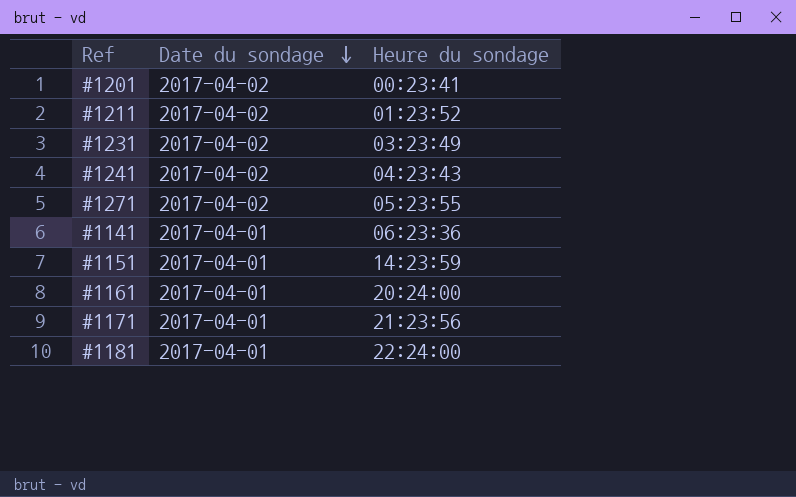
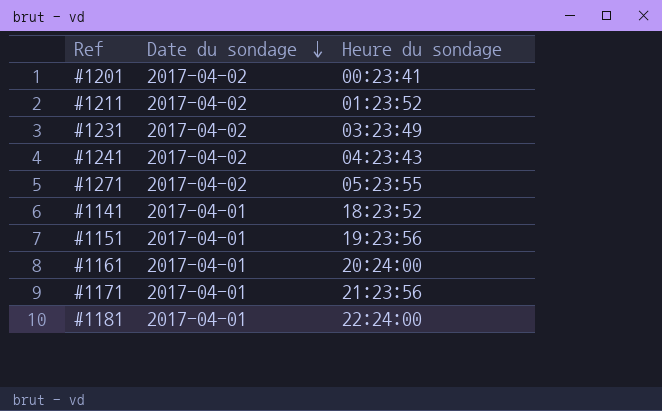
#1141 | Heure du sondage: 06:23:36 -> 18:23:52
#1151 | Heure du sondage: 14:23:59 -> 19:23:56

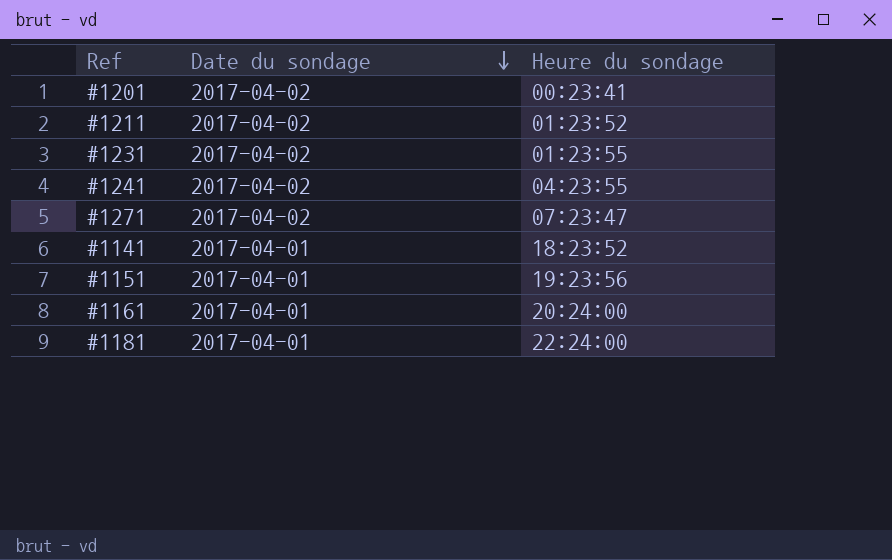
row #1171: 2017-04-01 | 21:23:56 -> none
#1231 | Heure du sondage: 03:23:49 -> 01:23:55
#1241 | Heure du sondage: 04:23:43 -> 04:23:55
#1271 | Heure du sondage: 05:23:55 -> 07:23:47

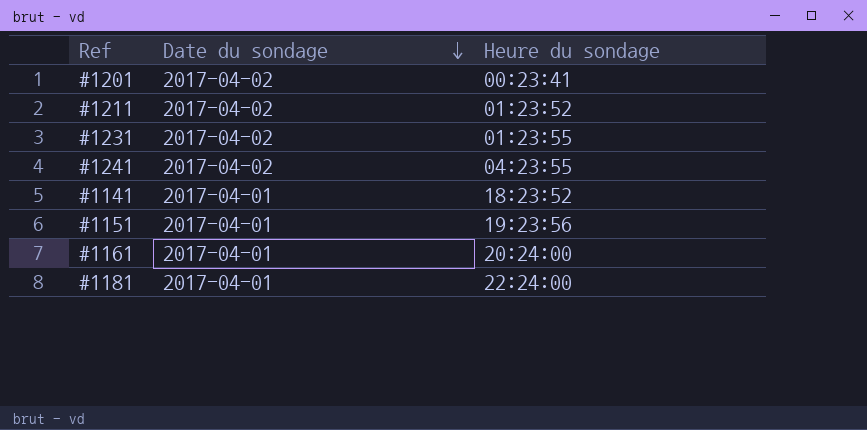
row #1271: 2017-04-02 | 07:23:47 -> none

